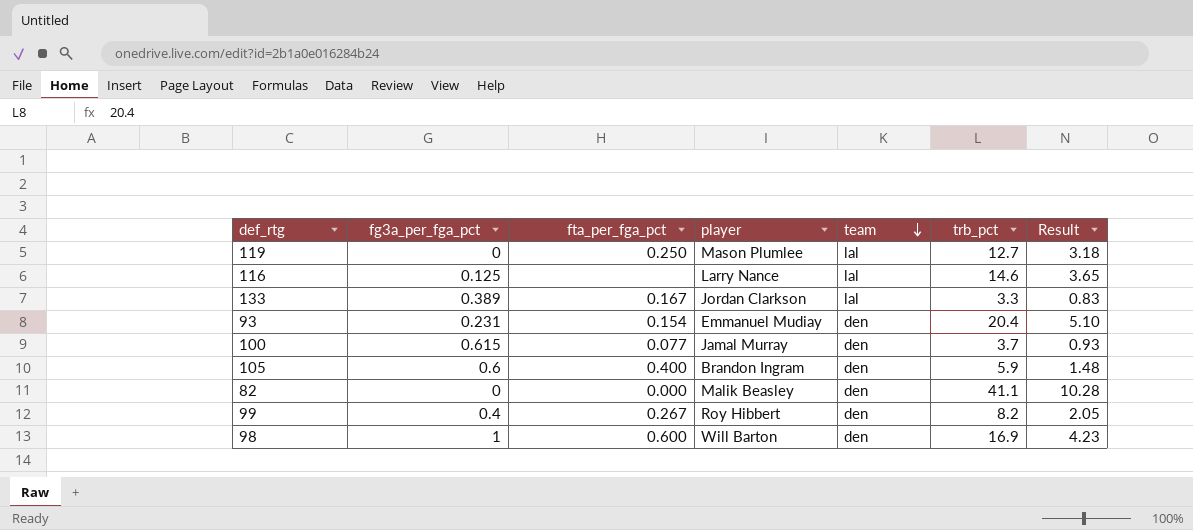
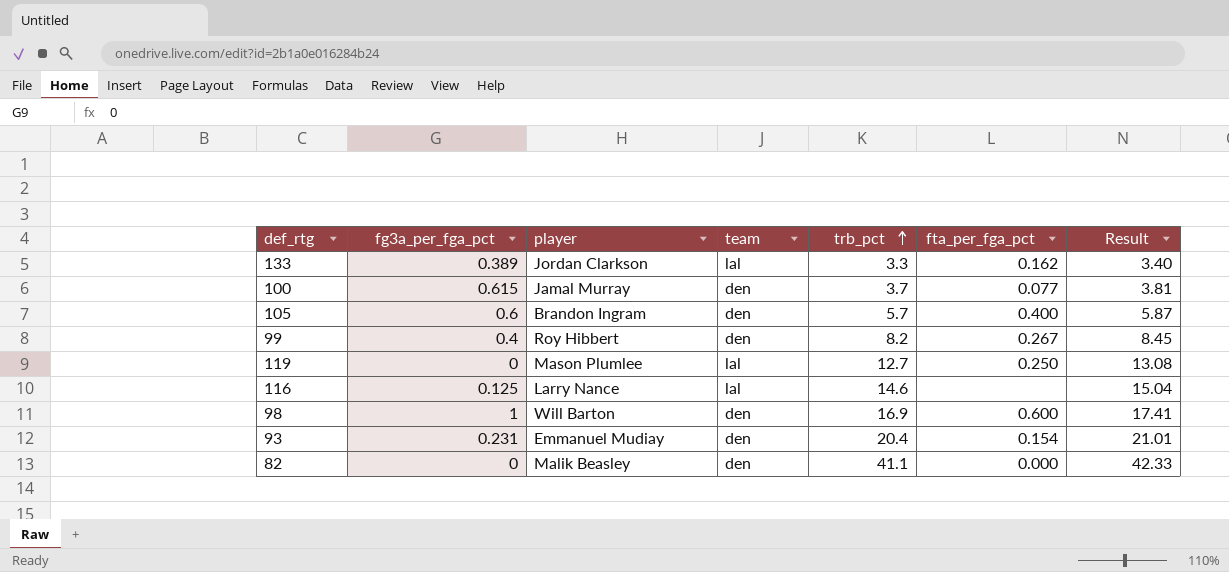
row order: team descending -> trb_pct ascending
column fta_per_fga_pct | position: 3 -> 6
column Result | formula: [trb_pct] * 0.25 -> [trb_pct] * 1.03
133 | fta_per_fga_pct: 0.167 -> 0.162
105 | trb_pct: 5.9 -> 5.7

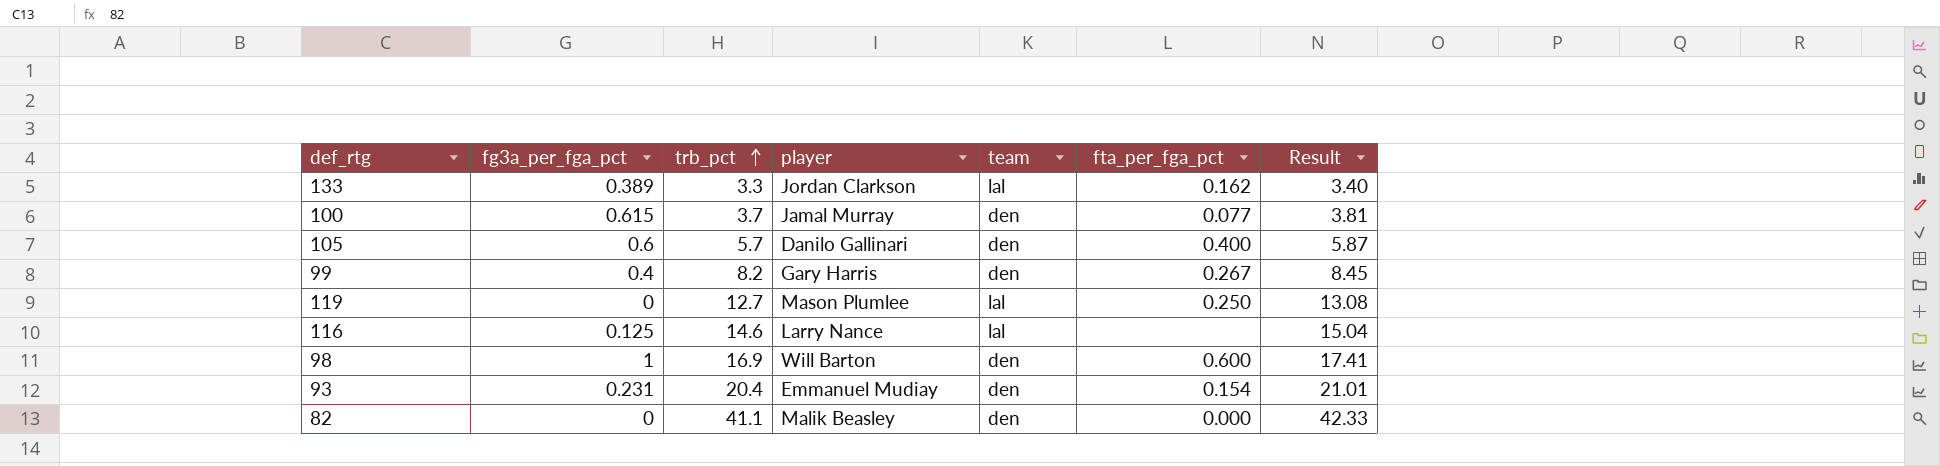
column trb_pct | position: 5 -> 3
105 | player: Brandon Ingram -> Danilo Gallinari
99 | player: Roy Hibbert -> Gary Harris

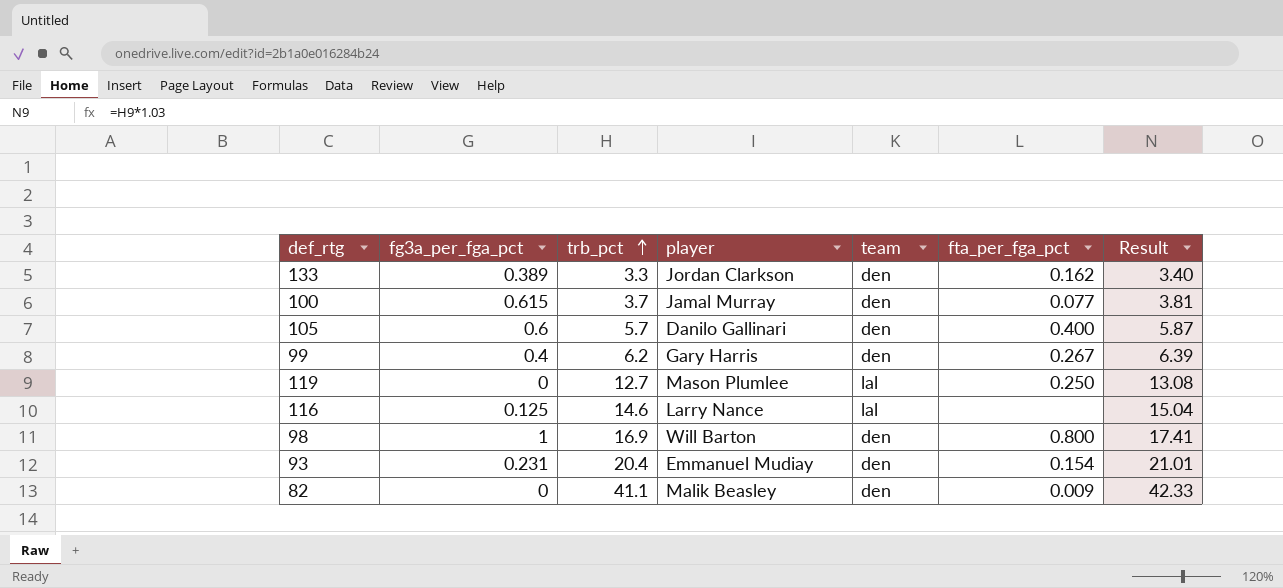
133 | team: lal -> den
99 | trb_pct: 8.2 -> 6.2
99 | Result: 8.45 -> 6.39
98 | fta_per_fga_pct: 0.600 -> 0.800
82 | fta_per_fga_pct: 0.000 -> 0.009

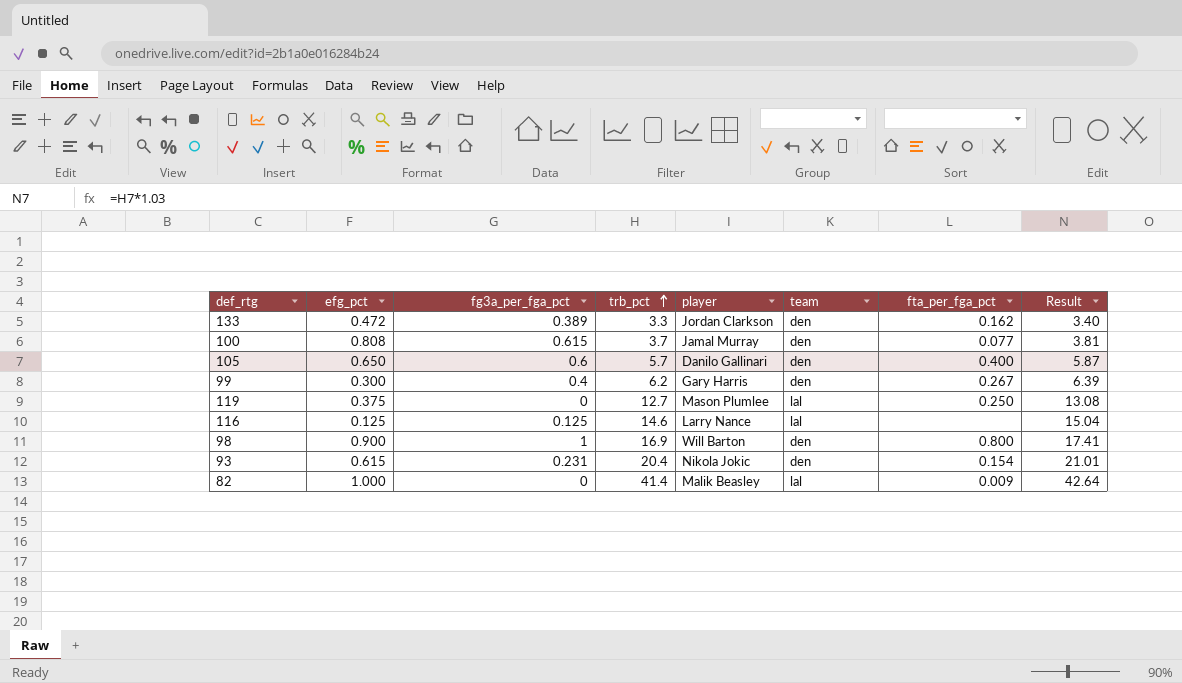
column efg_pct | position: none -> 2
93 | player: Emmanuel Mudiay -> Nikola Jokic
82 | trb_pct: 41.1 -> 41.4
82 | team: den -> lal
82 | Result: 42.33 -> 42.64

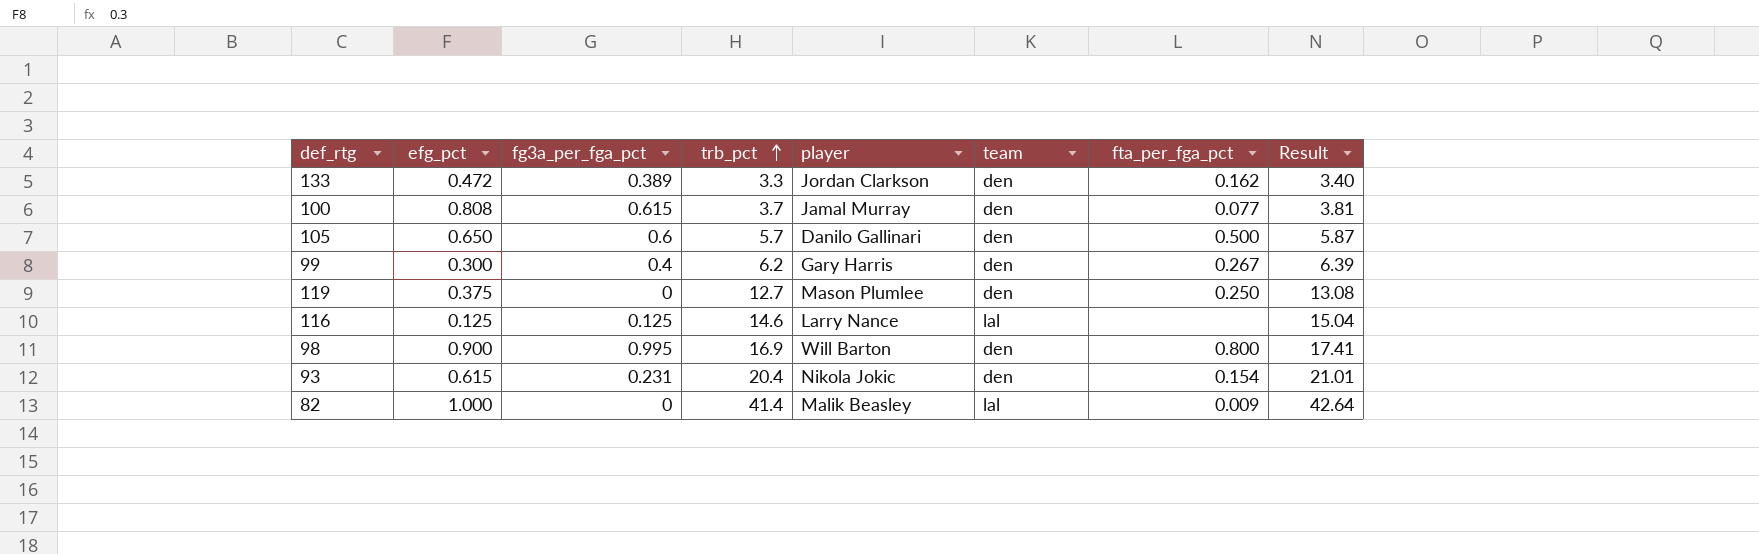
105 | fta_per_fga_pct: 0.400 -> 0.500
119 | team: lal -> den
98 | fg3a_per_fga_pct: 1 -> 0.995

